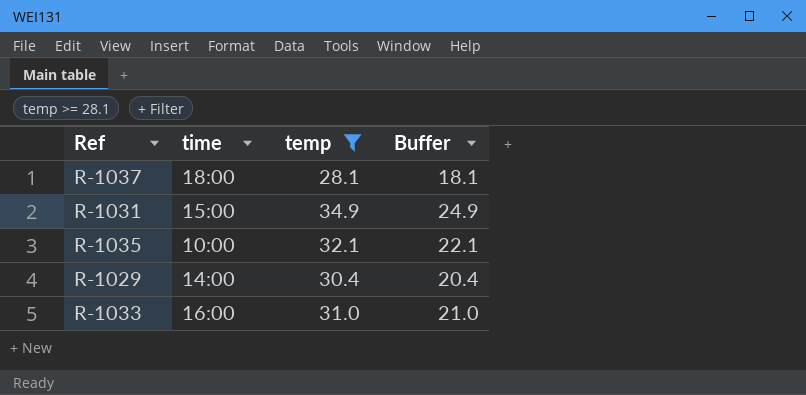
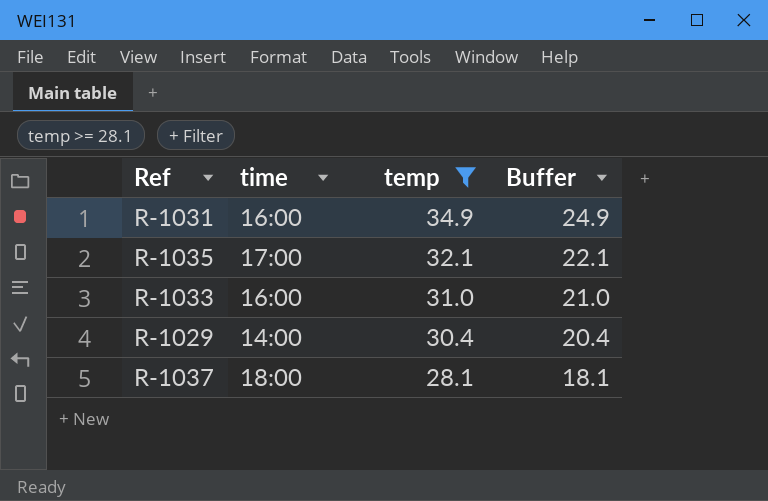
row order: none -> temp descending
R-1031 | time: 15:00 -> 16:00
R-1035 | time: 10:00 -> 17:00

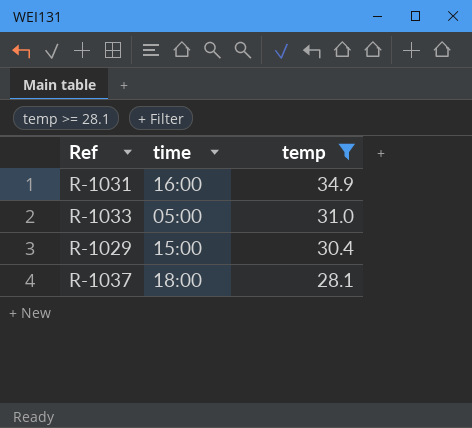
column Buffer | formula: [temp] - 10 -> none
row R-1035: 17:00 | 32.1 | 22.1 -> none
R-1033 | time: 16:00 -> 05:00
R-1029 | time: 14:00 -> 15:00

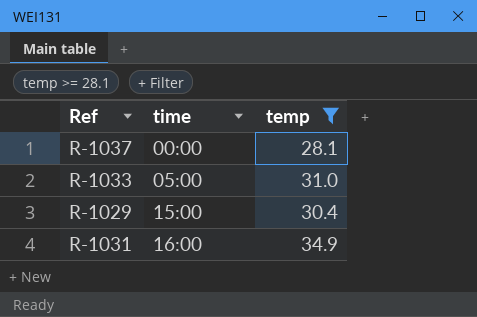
row order: temp descending -> time ascending
R-1037 | time: 18:00 -> 00:00

